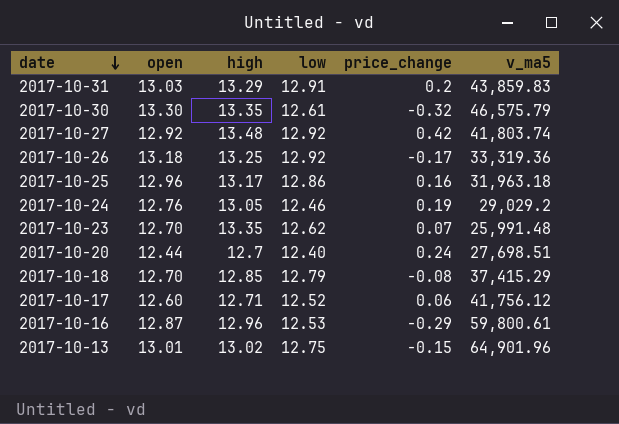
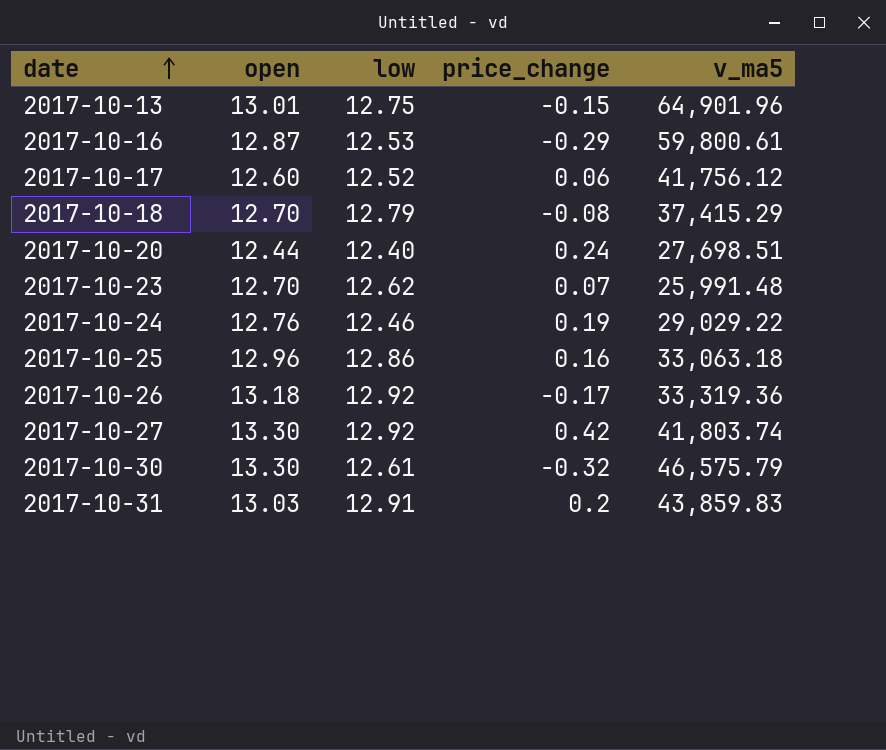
row order: date descending -> date ascending
column high | position: 3 -> none
2017-10-24 | v_ma5: 29,029.2 -> 29,029.22
2017-10-25 | v_ma5: 31,963.18 -> 33,063.18
2017-10-27 | open: 12.92 -> 13.30

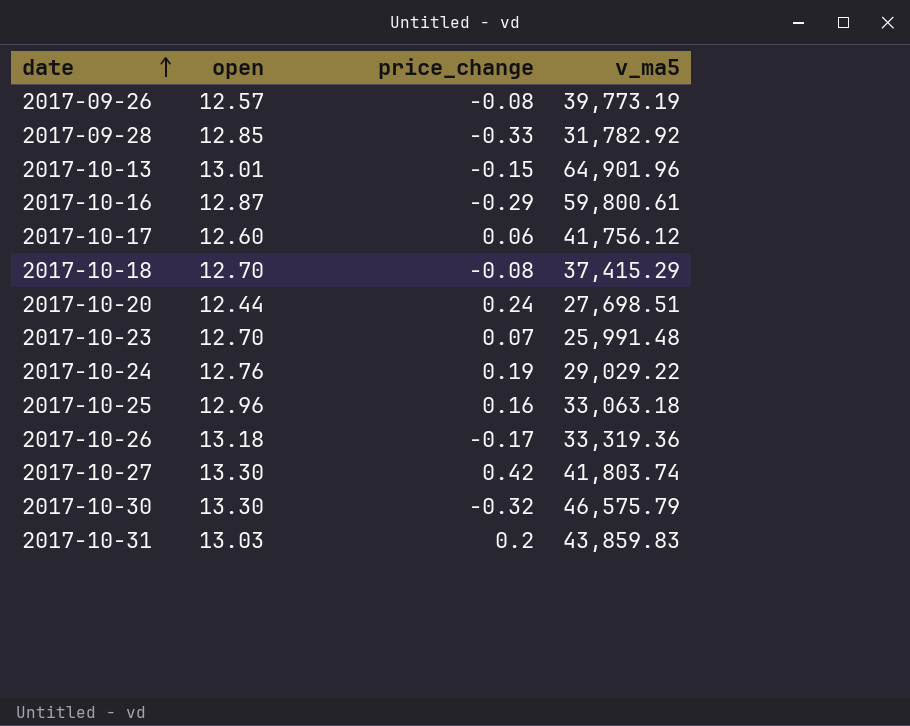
column low | position: 3 -> none
row 2017-09-26: none -> 12.57 | -0.08 | 39,773.19
row 2017-09-28: none -> 12.85 | -0.33 | 31,782.92

